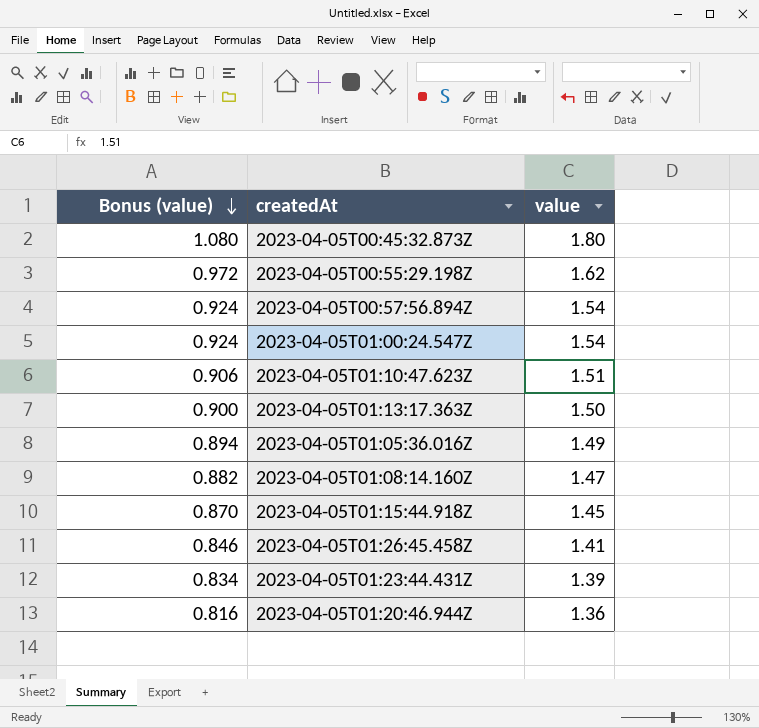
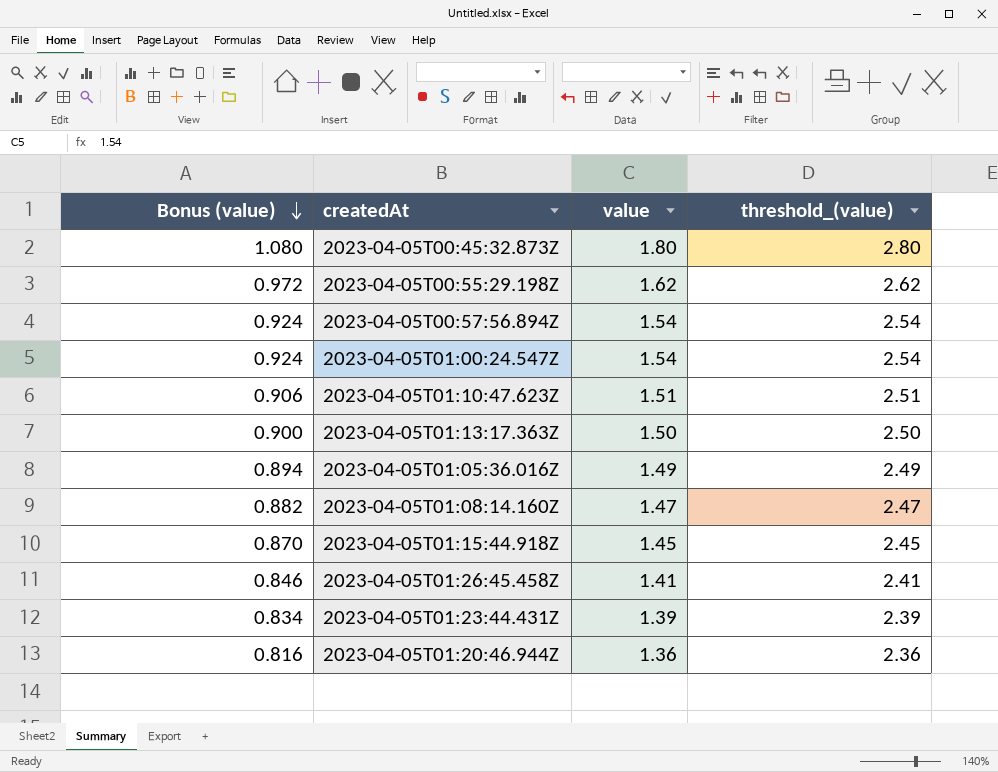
column threshold_(value) | formula: none -> [value] + 1

